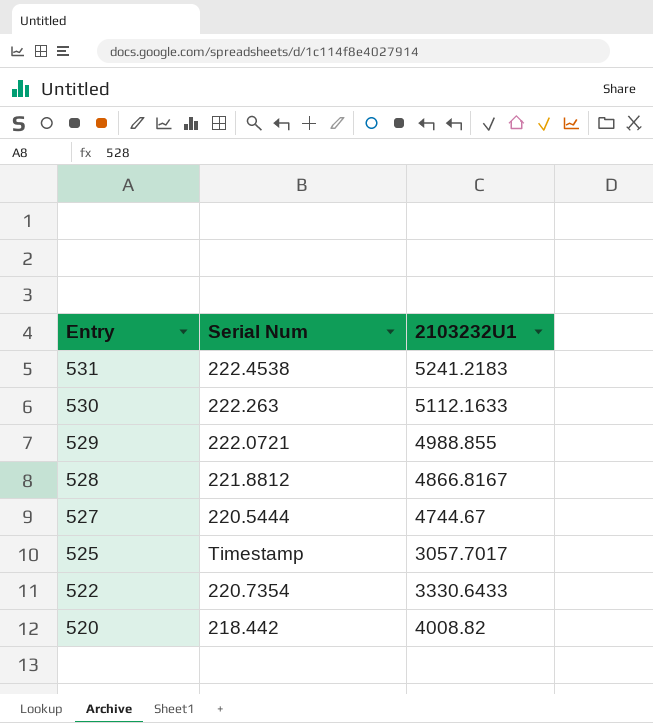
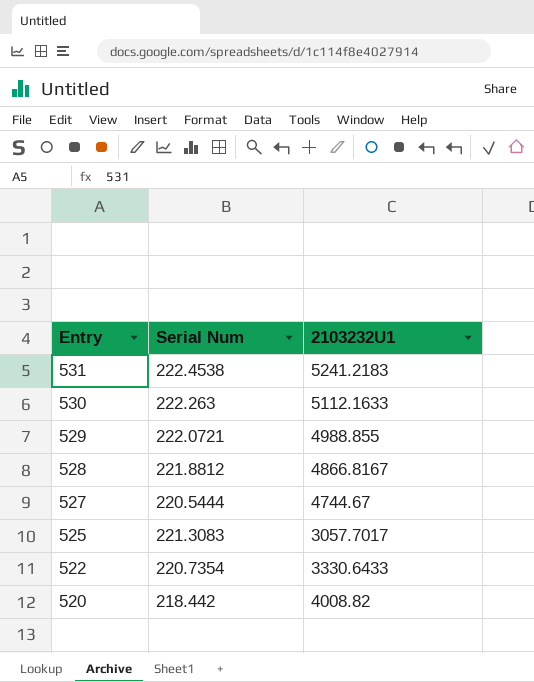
525 | Serial Num: Timestamp -> 221.3083

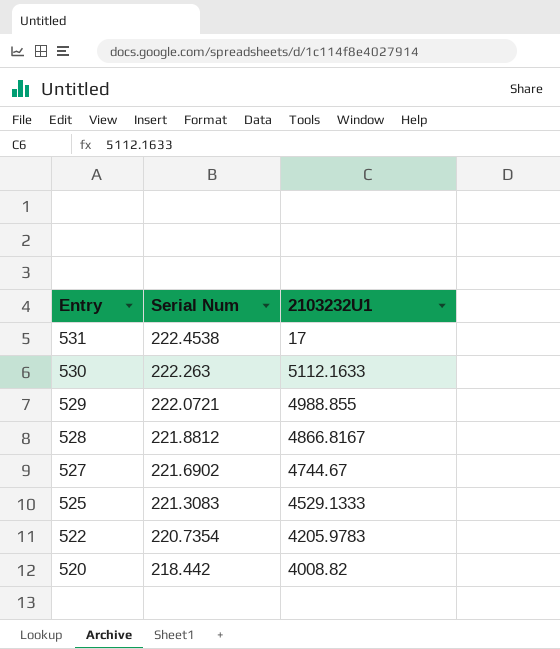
531 | 2103232U1: 5241.2183 -> 17
527 | Serial Num: 220.5444 -> 221.6902
525 | 2103232U1: 3057.7017 -> 4529.1333
522 | 2103232U1: 3330.6433 -> 4205.9783

